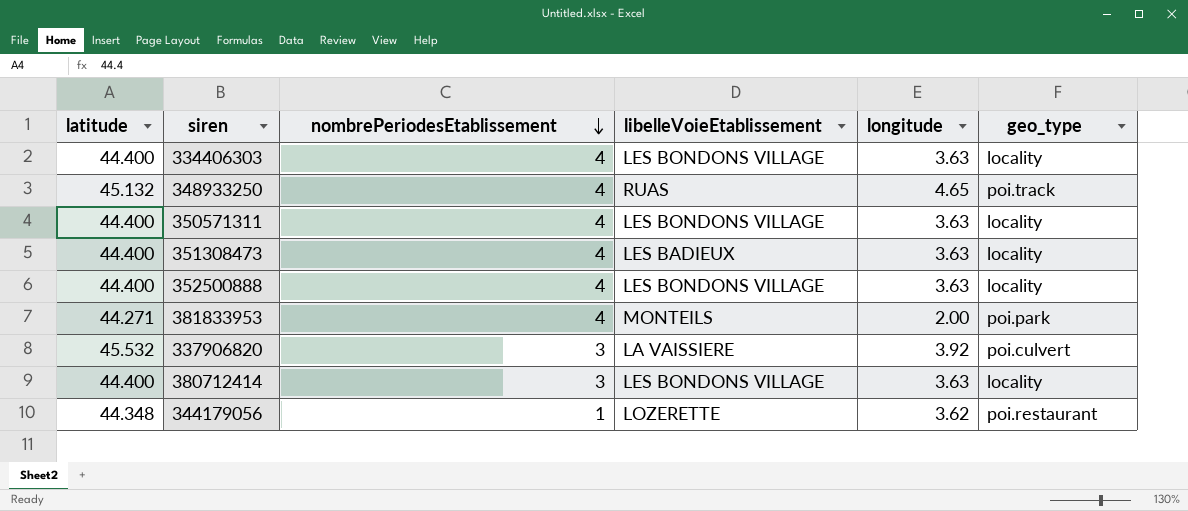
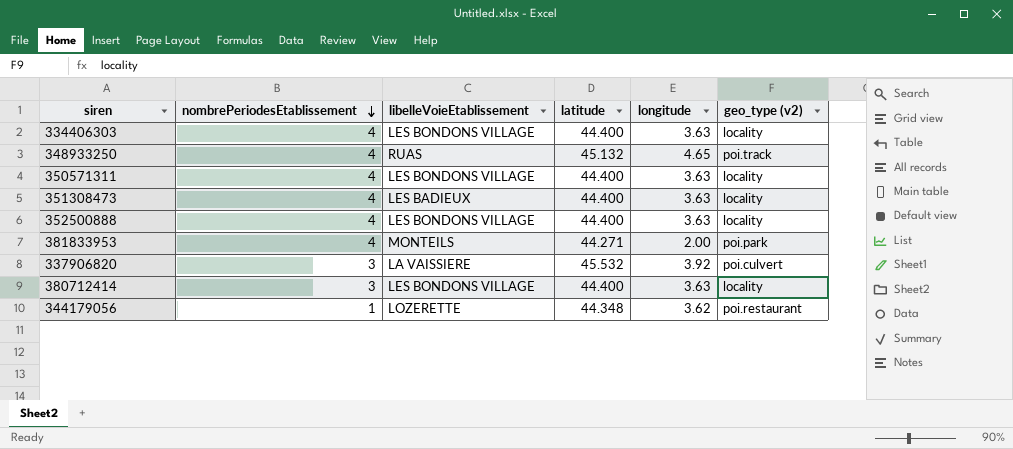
column latitude | position: 1 -> 4
column name: geo_type -> geo_type (v2)

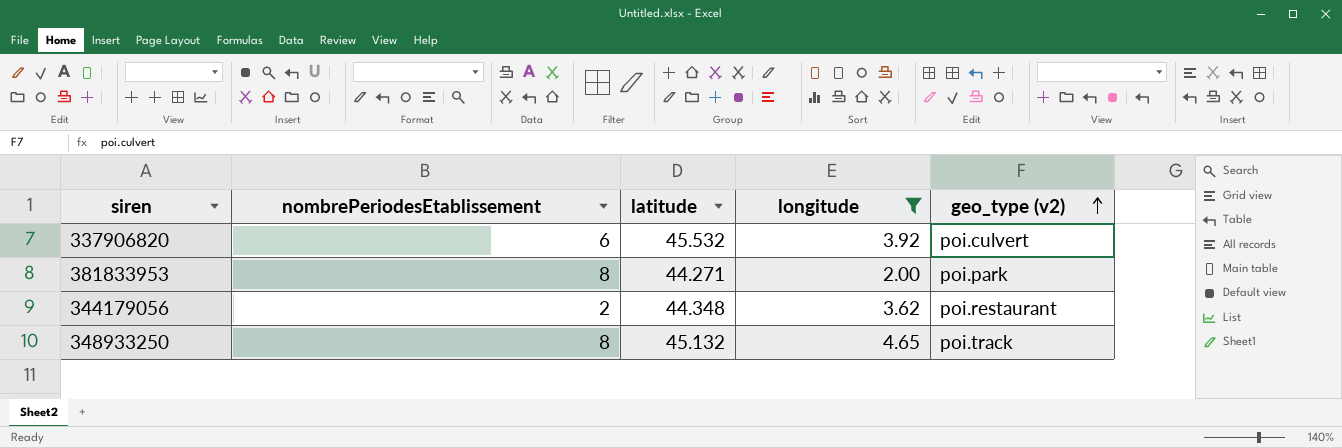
filter: none -> longitude != 3.63
row order: nombrePeriodesEtablissement descending -> geo_type (v2) ascending
column libelleVoieEtablissement | position: 3 -> none
337906820 | nombrePeriodesEtablissement: 3 -> 6
381833953 | nombrePeriodesEtablissement: 4 -> 8
344179056 | nombrePeriodesEtablissement: 1 -> 2
348933250 | nombrePeriodesEtablissement: 4 -> 8

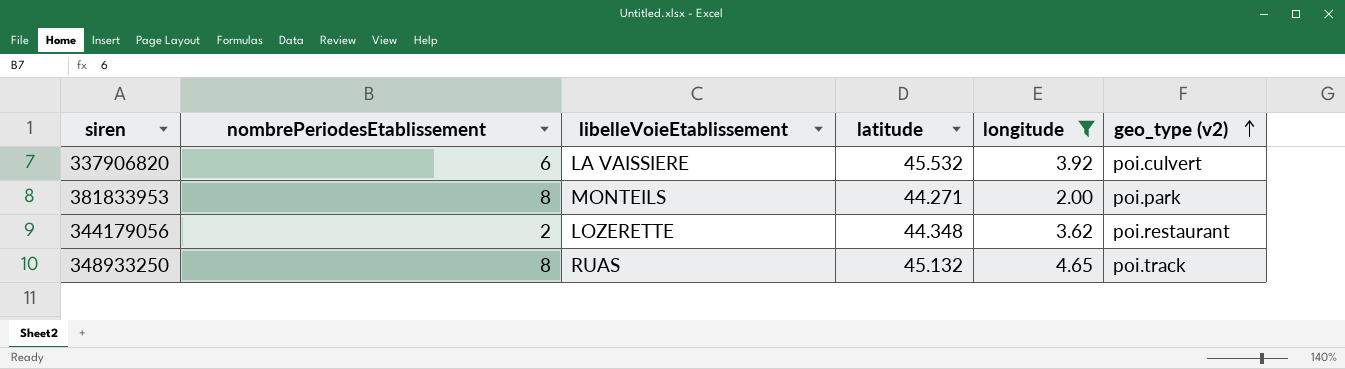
column libelleVoieEtablissement | position: none -> 3

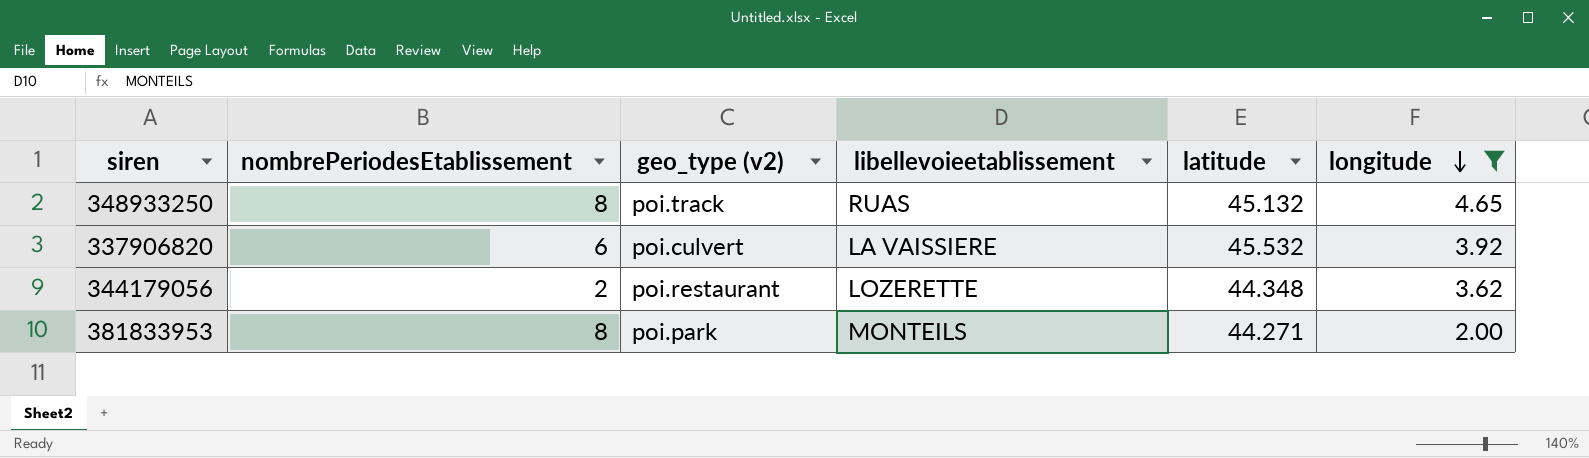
row order: geo_type (v2) ascending -> longitude descending
column geo_type (v2) | position: 6 -> 3
column name: libelleVoieEtablissement -> libellevoieetablissement

